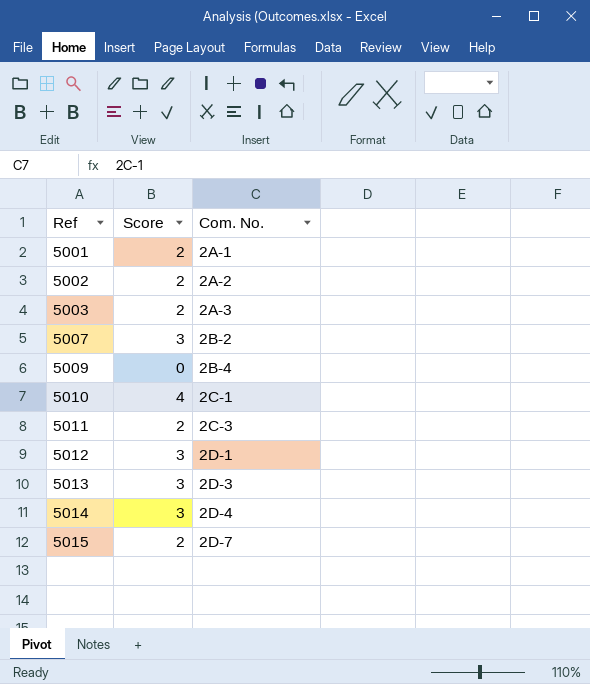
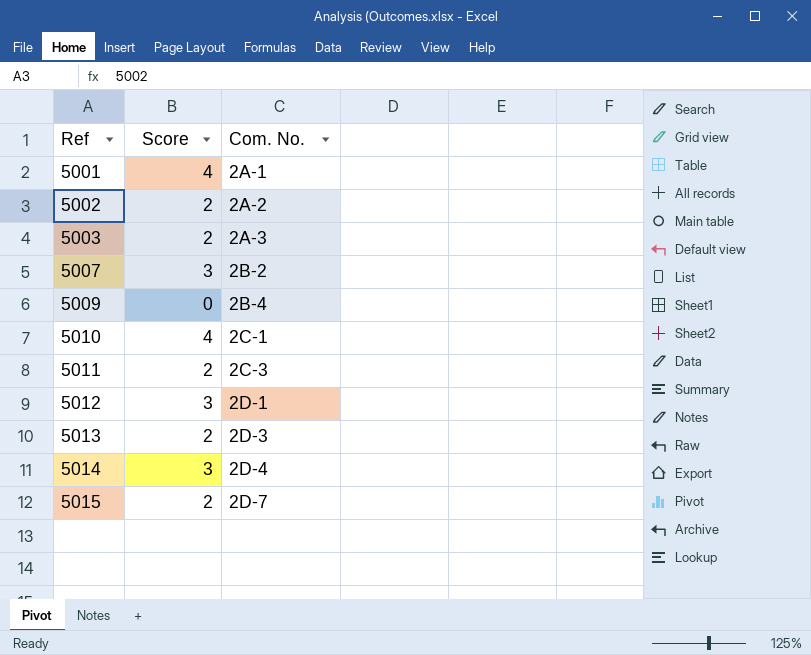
5001 | Score: 2 -> 4
5013 | Score: 3 -> 2

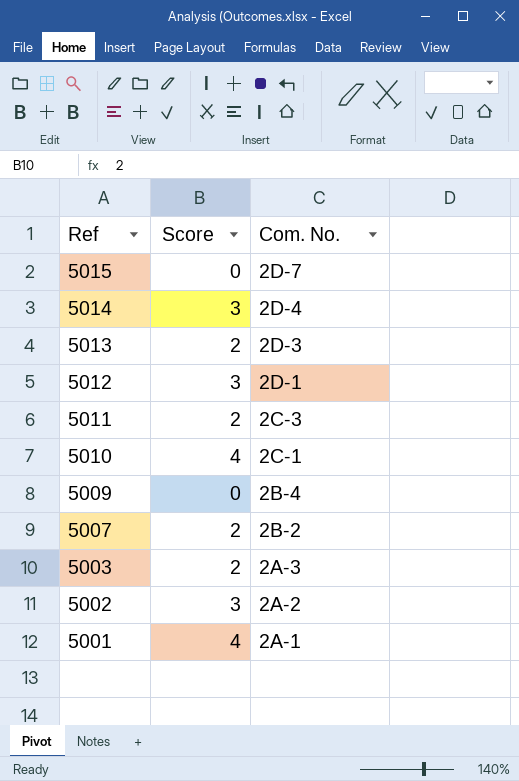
row order: Ref ascending -> Ref descending
5015 | Score: 2 -> 0
5007 | Score: 3 -> 2
5002 | Score: 2 -> 3

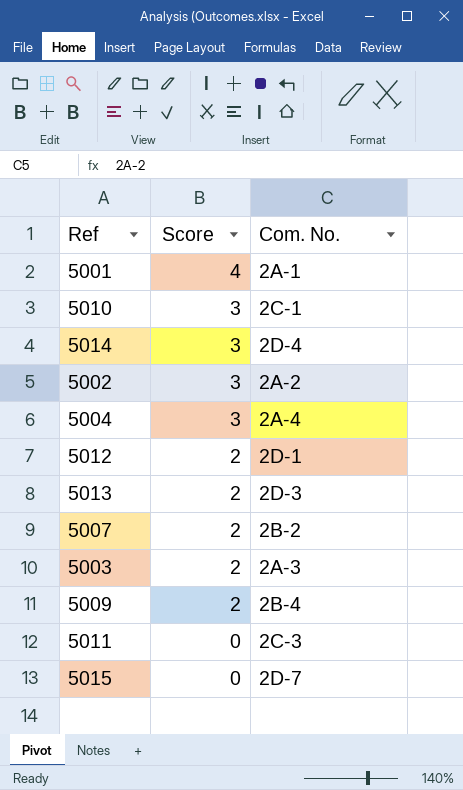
row order: Ref descending -> Score descending
5010 | Score: 4 -> 3
row 5004: none -> 3 | 2A-4
5012 | Score: 3 -> 2
5009 | Score: 0 -> 2
5011 | Score: 2 -> 0

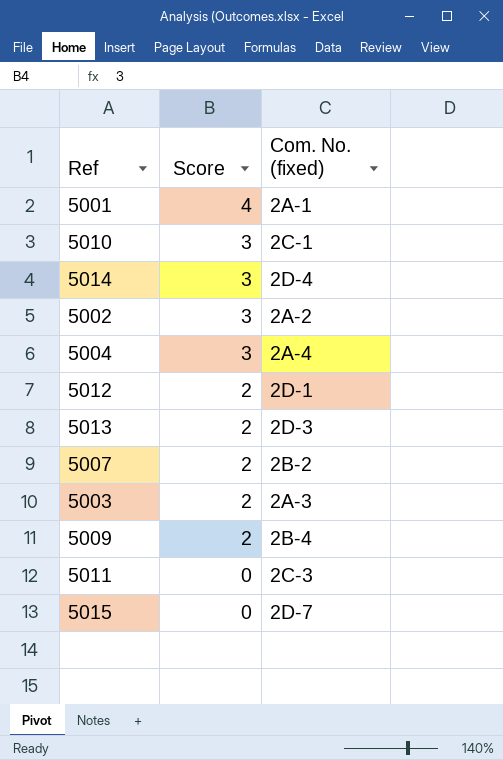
column name: Com. No. -> Com. No. (fixed)

